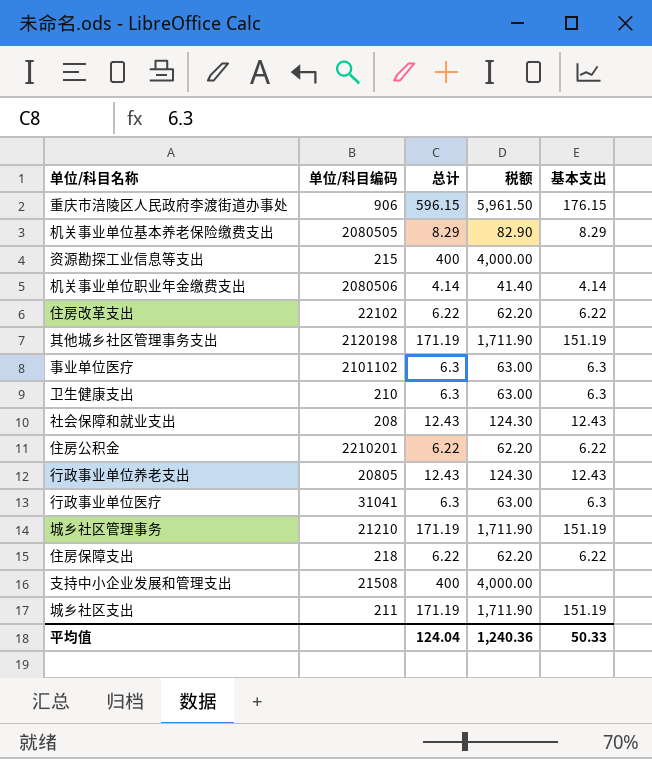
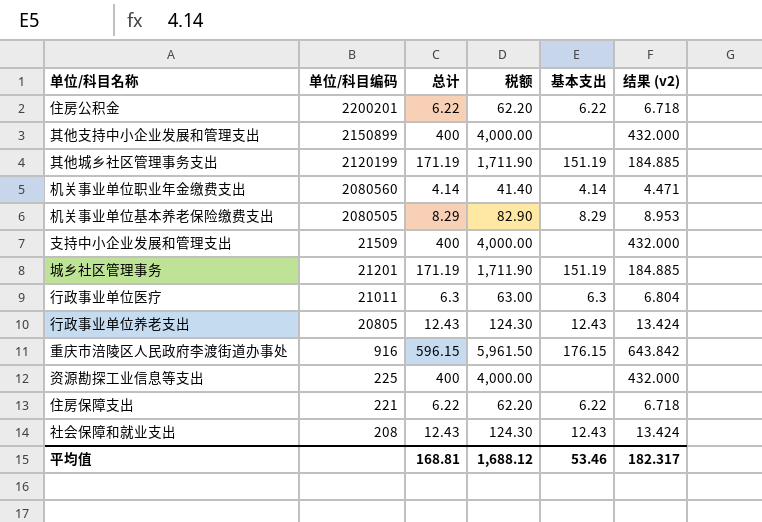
row order: none -> 单位/科目编码 descending
column 结果 (v2) | formula: none -> [总计] * 1.08
row 住房改革支出: 22102 | 6.22 | 62.20 | 6.22 -> none
row 事业单位医疗: 2101102 | 6.3 | 63.00 | 6.3 -> none
row 卫生健康支出: 210 | 6.3 | 63.00 | 6.3 -> none
row 城乡社区支出: 211 | 171.19 | 1,711.90 | 151.19 -> none
住房公积金 | 单位/科目编码: 2210201 -> 2200201
row 其他支持中小企业发展和管理支出: none -> 2150899 | 400 | 4,000.00 | none | 432.000
其他城乡社区管理事务支出 | 单位/科目编码: 2120198 -> 2120199
机关事业单位职业年金缴费支出 | 单位/科目编码: 2080506 -> 2080560
支持中小企业发展和管理支出 | 单位/科目编码: 21508 -> 21509
城乡社区管理事务 | 单位/科目编码: 21210 -> 21201
行政事业单位医疗 | 单位/科目编码: 31041 -> 21011
重庆市涪陵区人民政府李渡街道办事处 | 单位/科目编码: 906 -> 916
资源勘探工业信息等支出 | 单位/科目编码: 215 -> 225
住房保障支出 | 单位/科目编码: 218 -> 221
平均值 | 总计: 124.04 -> 168.81
平均值 | 税额: 1,240.36 -> 1,688.12
平均值 | 基本支出: 50.33 -> 53.46

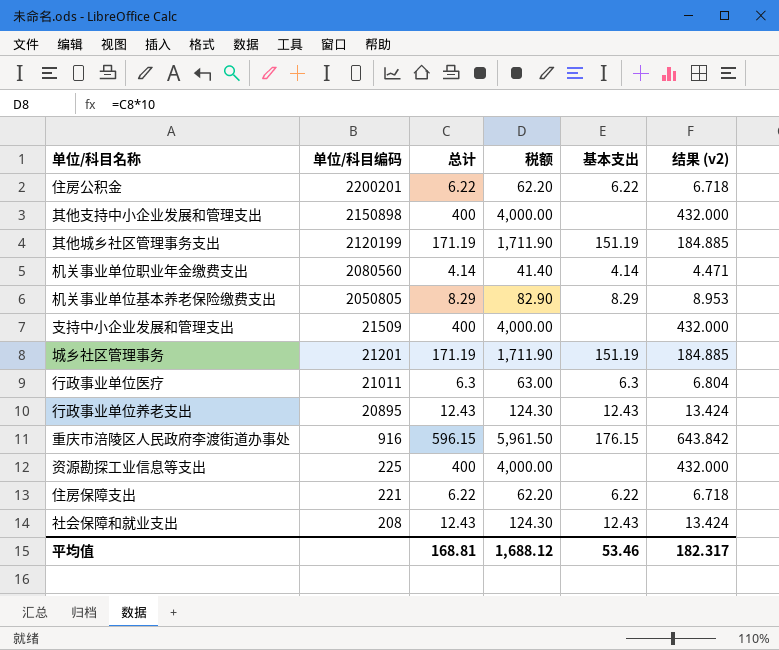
其他支持中小企业发展和管理支出 | 单位/科目编码: 2150899 -> 2150898
机关事业单位基本养老保险缴费支出 | 单位/科目编码: 2080505 -> 2050805
行政事业单位养老支出 | 单位/科目编码: 20805 -> 20895

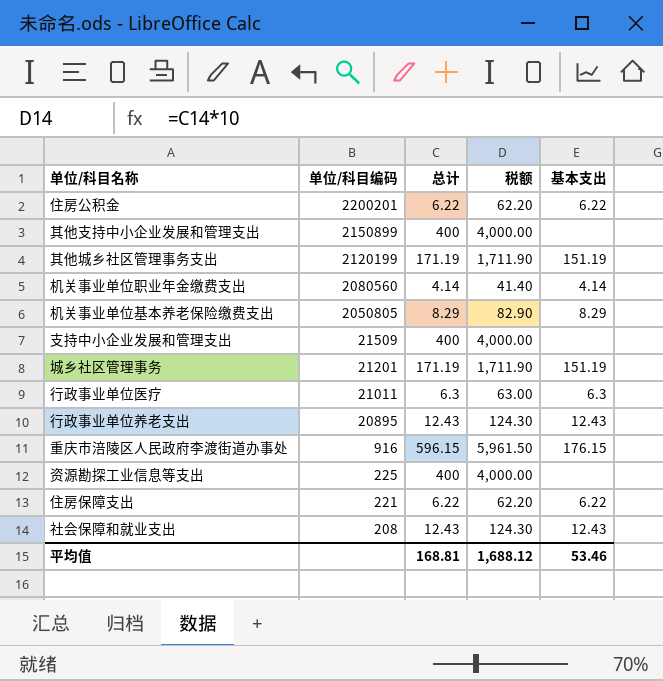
column 结果 (v2) | formula: [总计] * 1.08 -> none
其他支持中小企业发展和管理支出 | 单位/科目编码: 2150898 -> 2150899

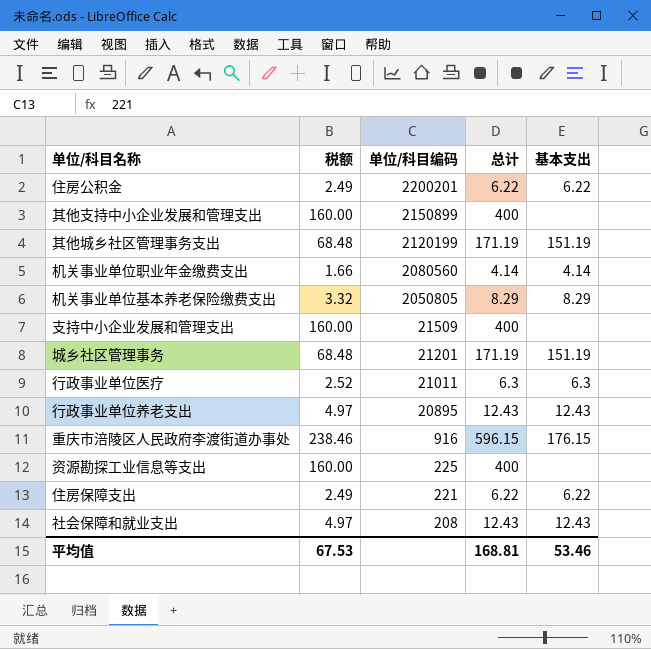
column 税额 | formula: [总计] * 10 -> [总计] * 0.4
column 税额 | position: 4 -> 2
平均值 | 税额: 1,688.12 -> 67.53

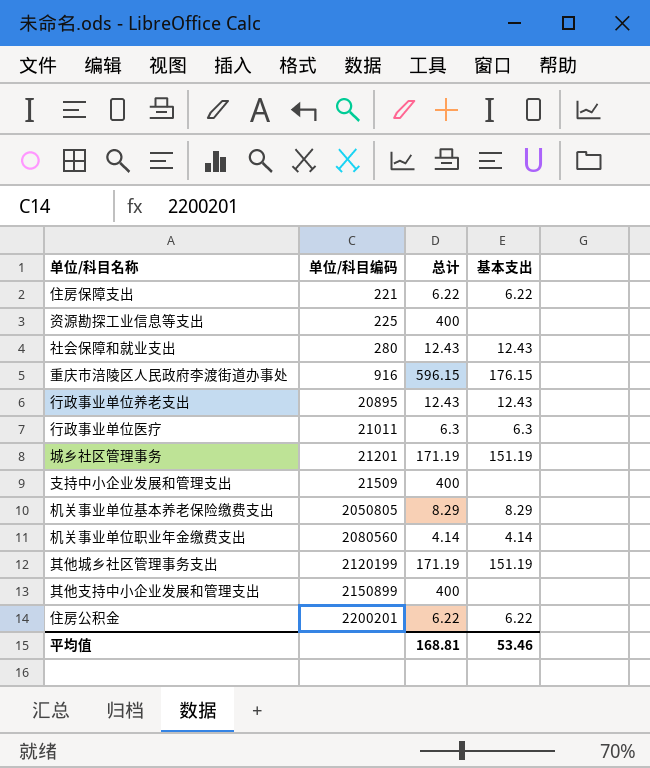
row order: 单位/科目编码 descending -> 单位/科目编码 ascending
column 税额 | formula: [总计] * 0.4 -> none
社会保障和就业支出 | 单位/科目编码: 208 -> 280

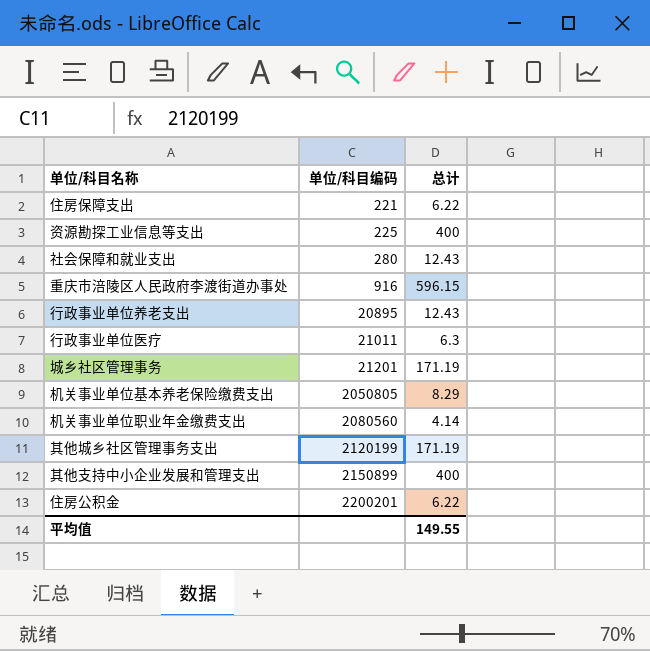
column 基本支出 | position: 4 -> none
row 支持中小企业发展和管理支出: 21509 | 400 | none -> none
平均值 | 总计: 168.81 -> 149.55

